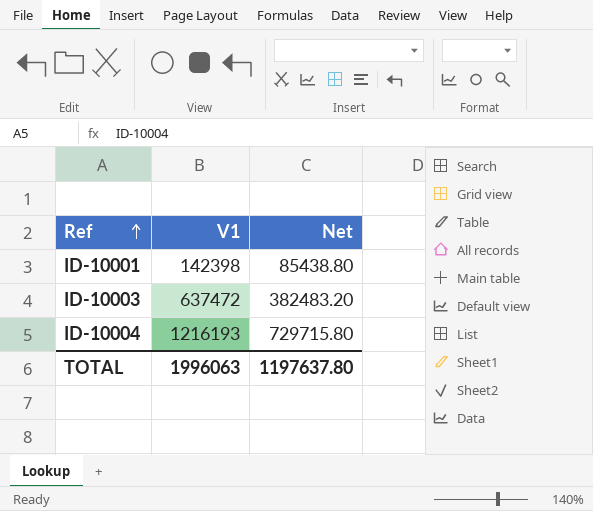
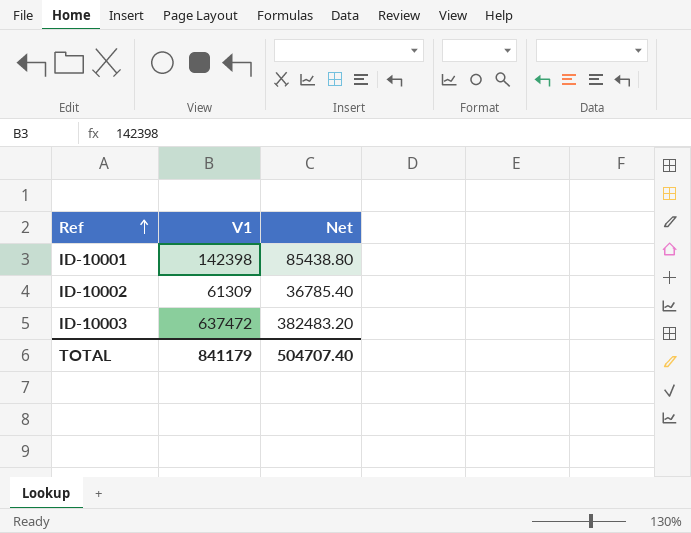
row ID-10004: 1216193 | 729715.80 -> none
row ID-10002: none -> 61309 | 36785.40
TOTAL | V1: 1996063 -> 841179
TOTAL | Net: 1197637.80 -> 504707.40

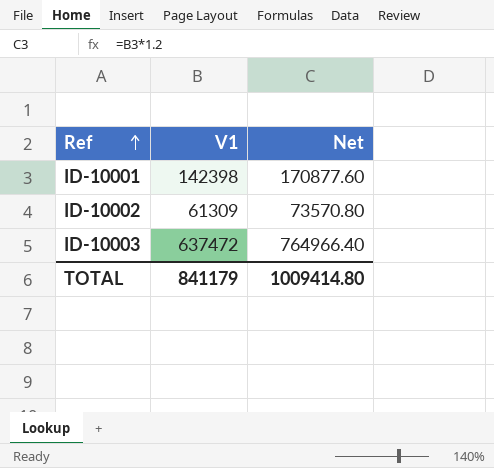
column Net | formula: [V1] * 0.6 -> [V1] * 1.2
TOTAL | Net: 504707.40 -> 1009414.80

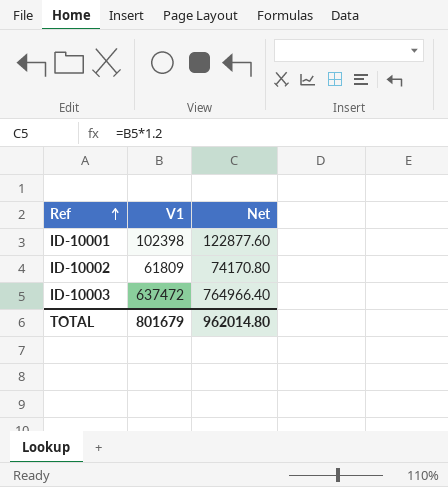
ID-10001 | V1: 142398 -> 102398
ID-10001 | Net: 170877.60 -> 122877.60
ID-10002 | V1: 61309 -> 61809
ID-10002 | Net: 73570.80 -> 74170.80
TOTAL | V1: 841179 -> 801679
TOTAL | Net: 1009414.80 -> 962014.80

